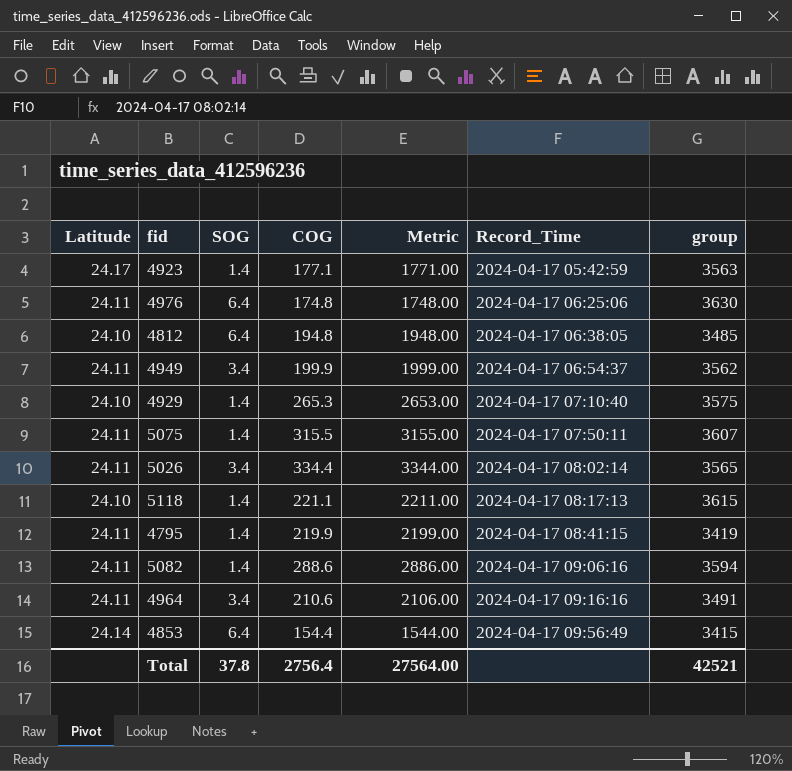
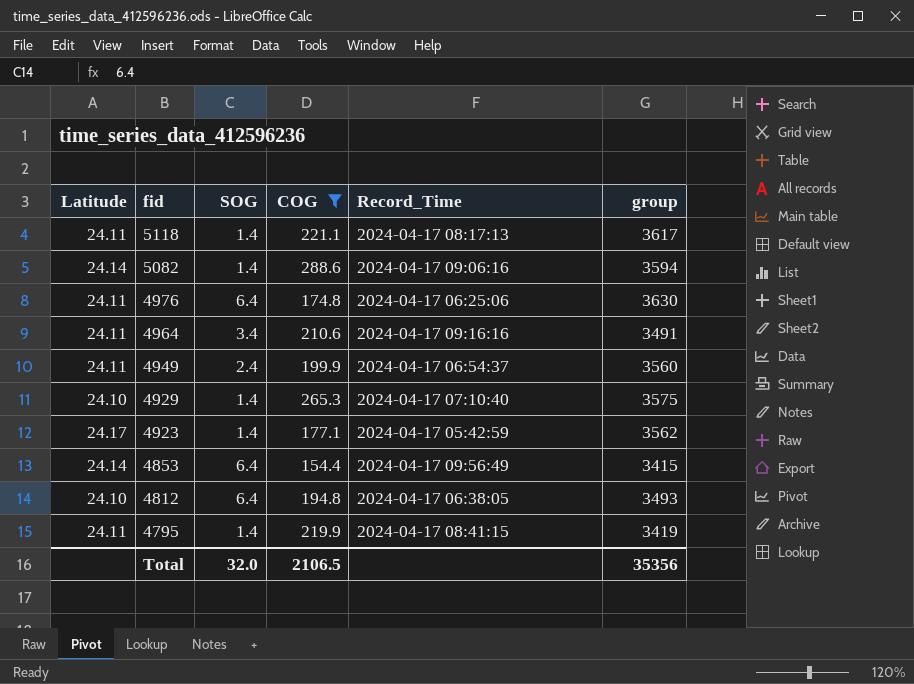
filter: none -> COG <= 288.6
row order: Record_Time ascending -> fid descending
column Metric | formula: [COG] * 10 -> none
5118 | Latitude: 24.10 -> 24.11
5118 | group: 3615 -> 3617
5082 | Latitude: 24.11 -> 24.14
4949 | SOG: 3.4 -> 2.4
4949 | group: 3562 -> 3560
4923 | group: 3563 -> 3562
4812 | group: 3485 -> 3493
Total | SOG: 37.8 -> 32.0
Total | COG: 2756.4 -> 2106.5
Total | group: 42521 -> 35356

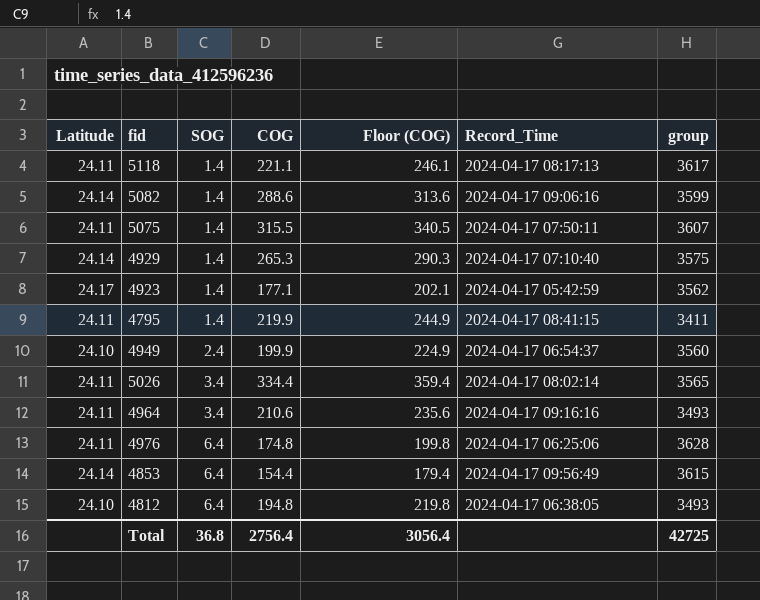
filter: COG <= 288.6 -> none
row order: fid descending -> SOG ascending
column Floor (COG) | formula: none -> [COG] + 25
5082 | group: 3594 -> 3599
4929 | Latitude: 24.10 -> 24.14
4795 | group: 3419 -> 3411
4949 | Latitude: 24.11 -> 24.10
4964 | group: 3491 -> 3493
4976 | group: 3630 -> 3628
4853 | group: 3415 -> 3615
Total | SOG: 32.0 -> 36.8
Total | COG: 2106.5 -> 2756.4
Total | group: 35356 -> 42725

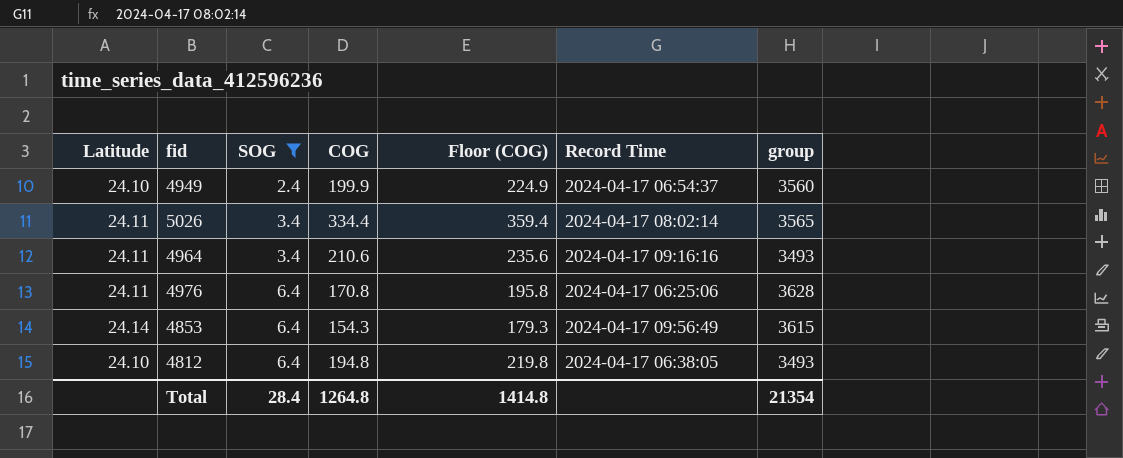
filter: none -> SOG != 1.4
column name: Record_Time -> Record Time
4976 | COG: 174.8 -> 170.8
4976 | Floor (COG): 199.8 -> 195.8
4853 | COG: 154.4 -> 154.3
4853 | Floor (COG): 179.4 -> 179.3
Total | SOG: 36.8 -> 28.4
Total | COG: 2756.4 -> 1264.8
Total | Floor (COG): 3056.4 -> 1414.8
Total | group: 42725 -> 21354

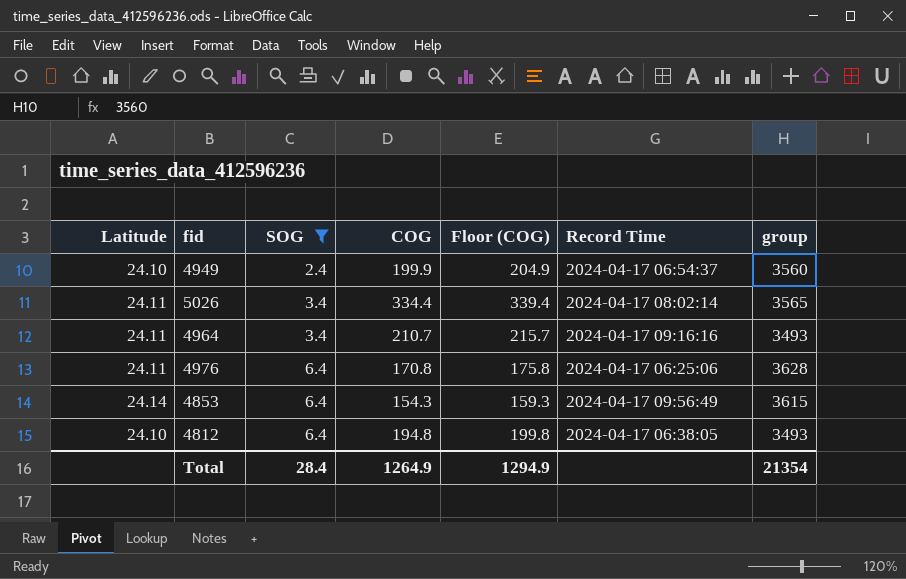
column Floor (COG) | formula: [COG] + 25 -> [COG] + 5
4964 | COG: 210.6 -> 210.7
Total | COG: 1264.8 -> 1264.9
Total | Floor (COG): 1414.8 -> 1294.9

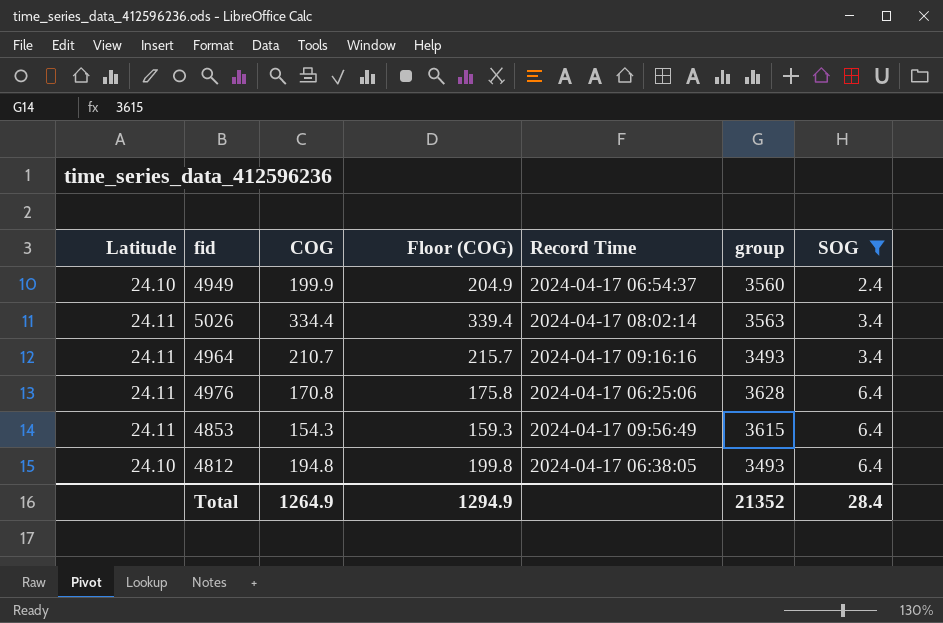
column SOG | position: 3 -> 7
5026 | group: 3565 -> 3563
4853 | Latitude: 24.14 -> 24.11
Total | group: 21354 -> 21352

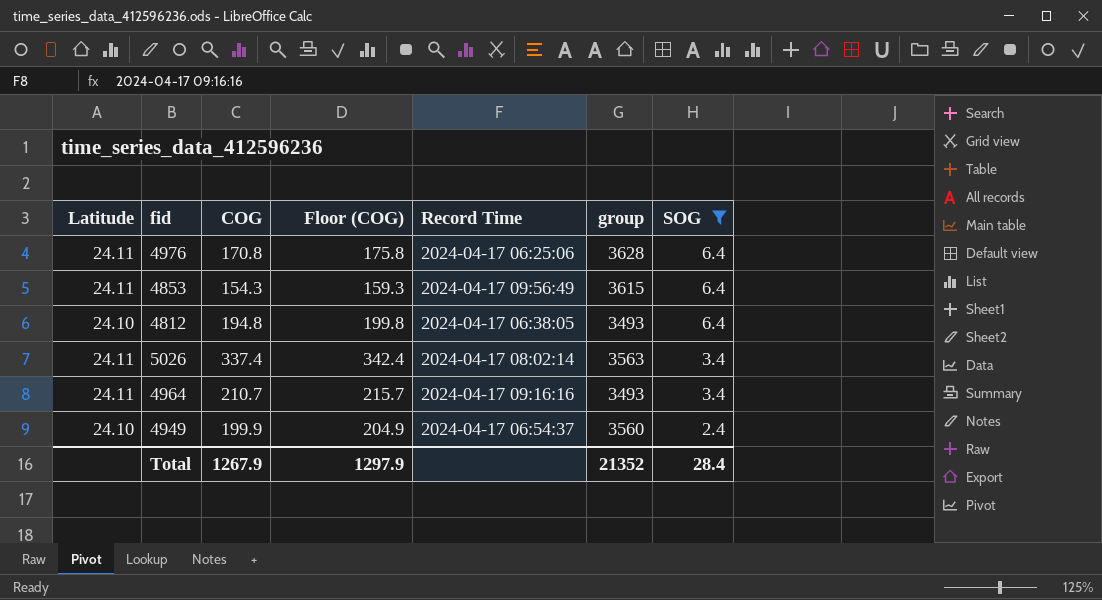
row order: SOG ascending -> SOG descending
5026 | COG: 334.4 -> 337.4
5026 | Floor (COG): 339.4 -> 342.4
Total | COG: 1264.9 -> 1267.9
Total | Floor (COG): 1294.9 -> 1297.9

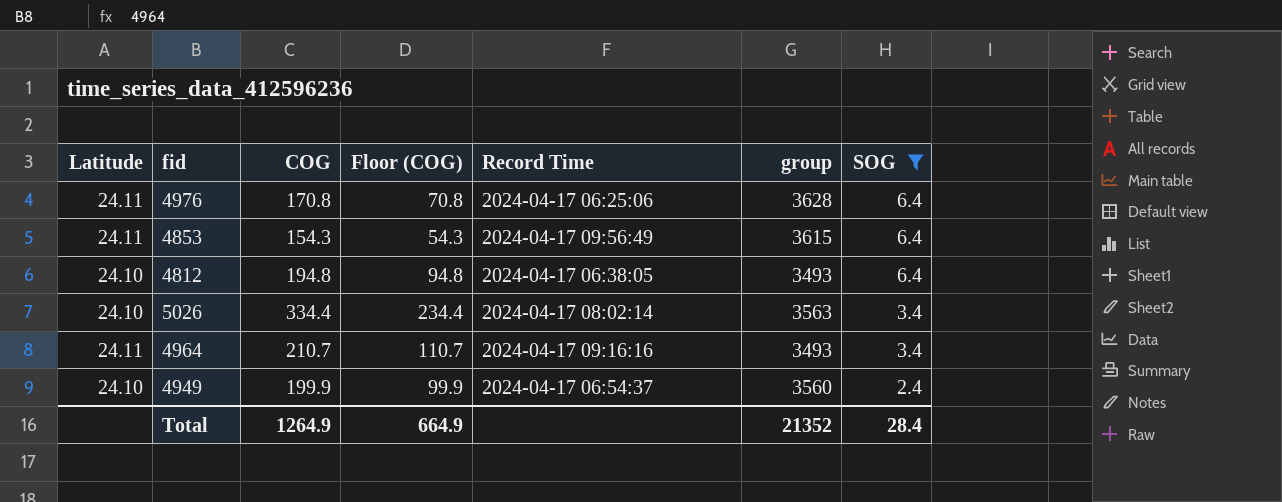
column Floor (COG) | formula: [COG] + 5 -> [COG] - 100
5026 | Latitude: 24.11 -> 24.10
5026 | COG: 337.4 -> 334.4
Total | COG: 1267.9 -> 1264.9
Total | Floor (COG): 1297.9 -> 664.9

